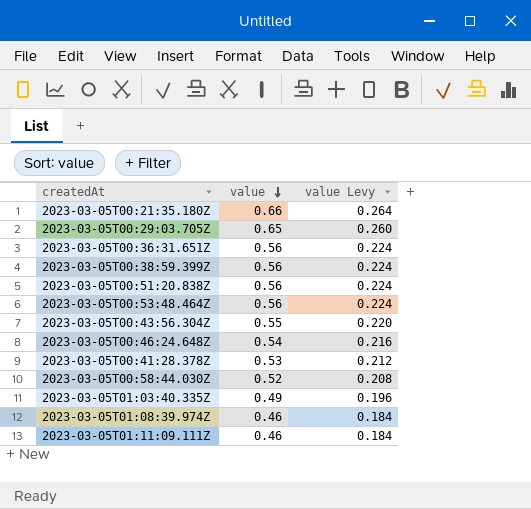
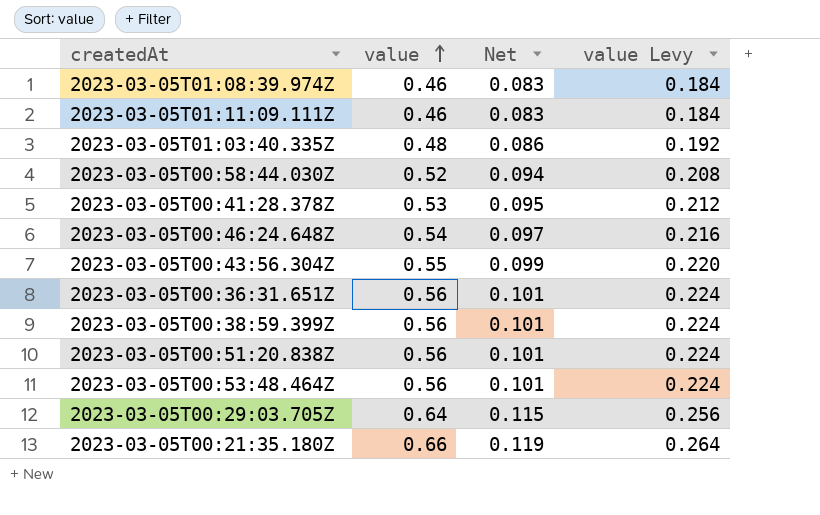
row order: value descending -> value ascending
column Net | formula: none -> [value] * 0.18
2023-03-05T01:03:40.335Z | value: 0.49 -> 0.48
2023-03-05T01:03:40.335Z | value Levy: 0.196 -> 0.192
2023-03-05T00:29:03.705Z | value: 0.65 -> 0.64
2023-03-05T00:29:03.705Z | value Levy: 0.260 -> 0.256

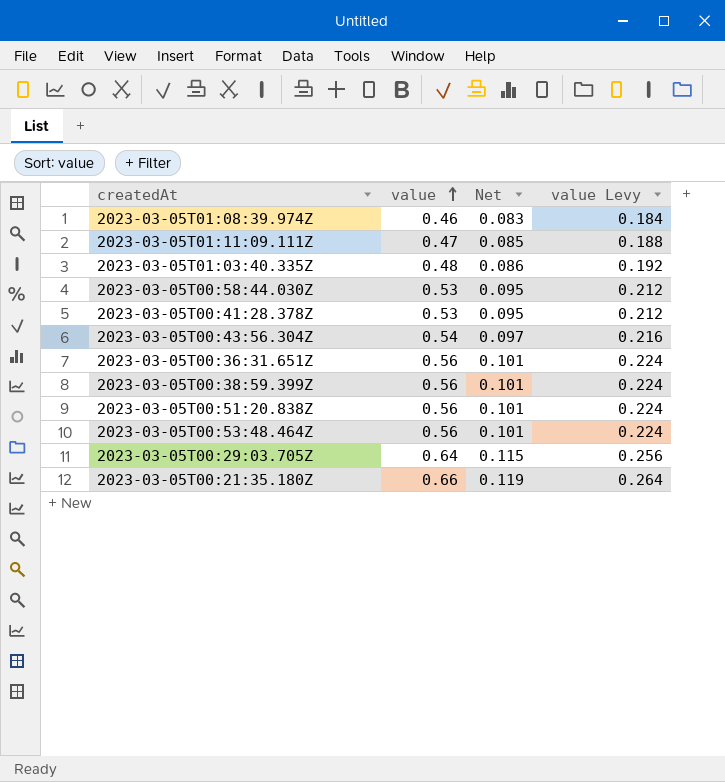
row 2023-03-05T00:46:24.648Z: 0.54 | 0.097 | 0.216 -> none
2023-03-05T01:11:09.111Z | value: 0.46 -> 0.47
2023-03-05T01:11:09.111Z | Net: 0.083 -> 0.085
2023-03-05T01:11:09.111Z | value Levy: 0.184 -> 0.188
2023-03-05T00:58:44.030Z | value: 0.52 -> 0.53
2023-03-05T00:58:44.030Z | Net: 0.094 -> 0.095
2023-03-05T00:58:44.030Z | value Levy: 0.208 -> 0.212
2023-03-05T00:43:56.304Z | value: 0.55 -> 0.54
2023-03-05T00:43:56.304Z | Net: 0.099 -> 0.097
2023-03-05T00:43:56.304Z | value Levy: 0.220 -> 0.216

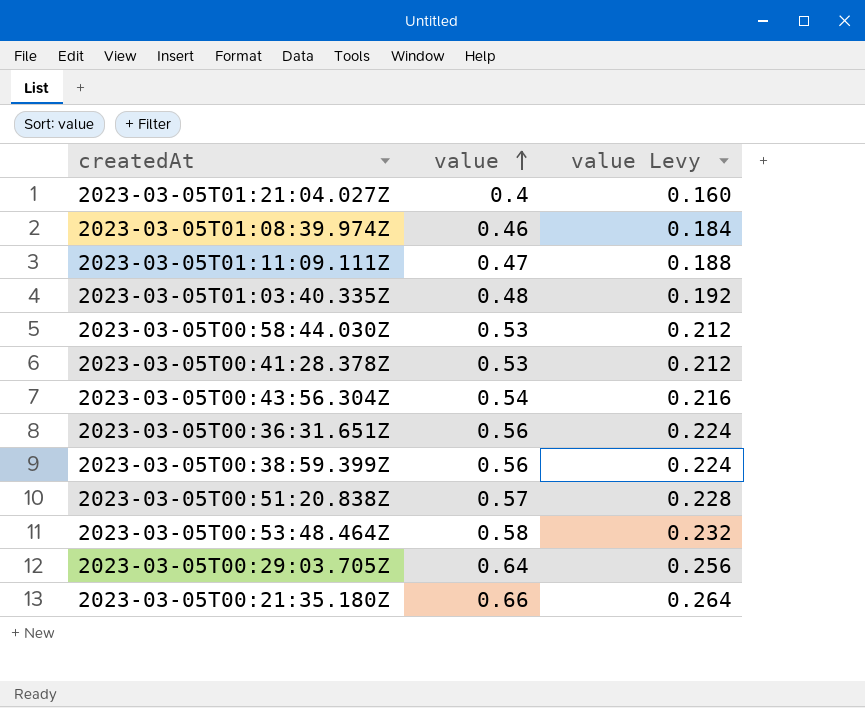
column Net | formula: [value] * 0.18 -> none
row 2023-03-05T01:21:04.027Z: none -> 0.4 | 0.160
2023-03-05T00:51:20.838Z | value: 0.56 -> 0.57
2023-03-05T00:51:20.838Z | value Levy: 0.224 -> 0.228
2023-03-05T00:53:48.464Z | value: 0.56 -> 0.58
2023-03-05T00:53:48.464Z | value Levy: 0.224 -> 0.232

